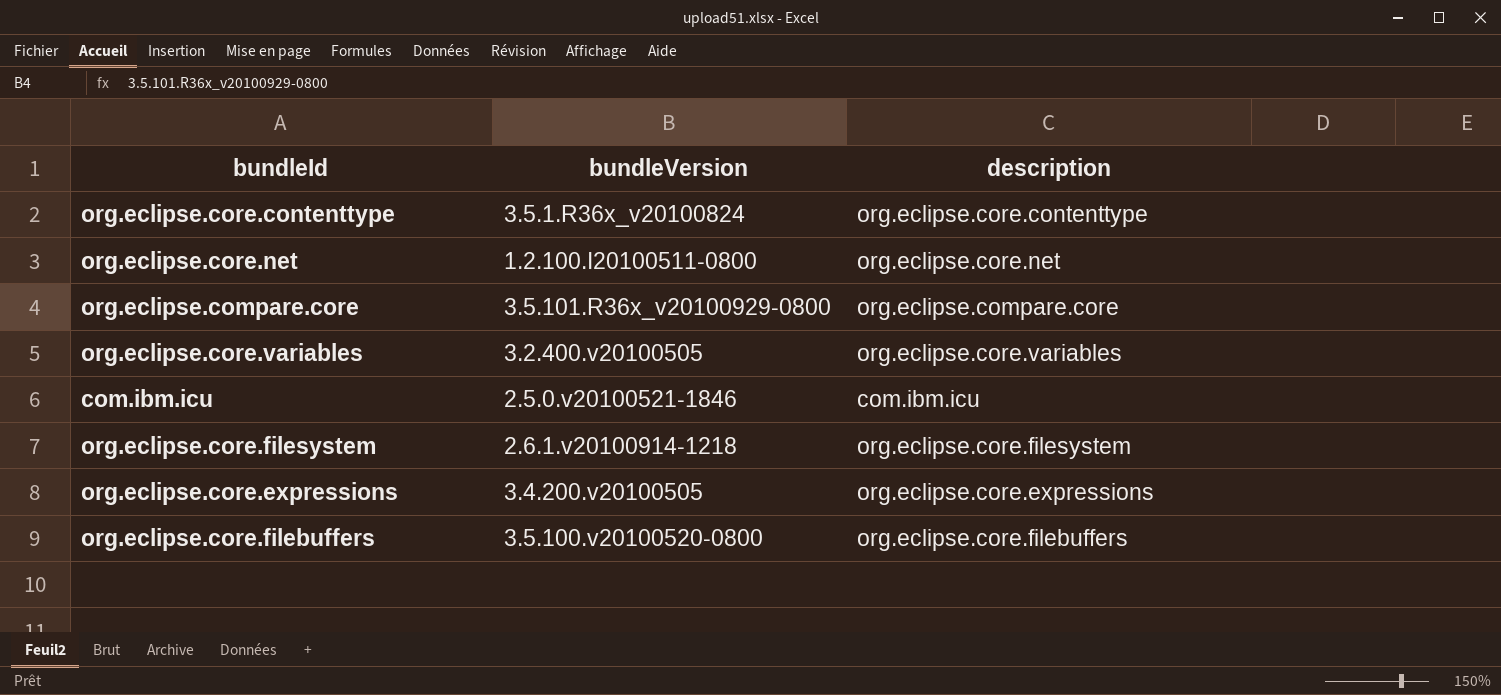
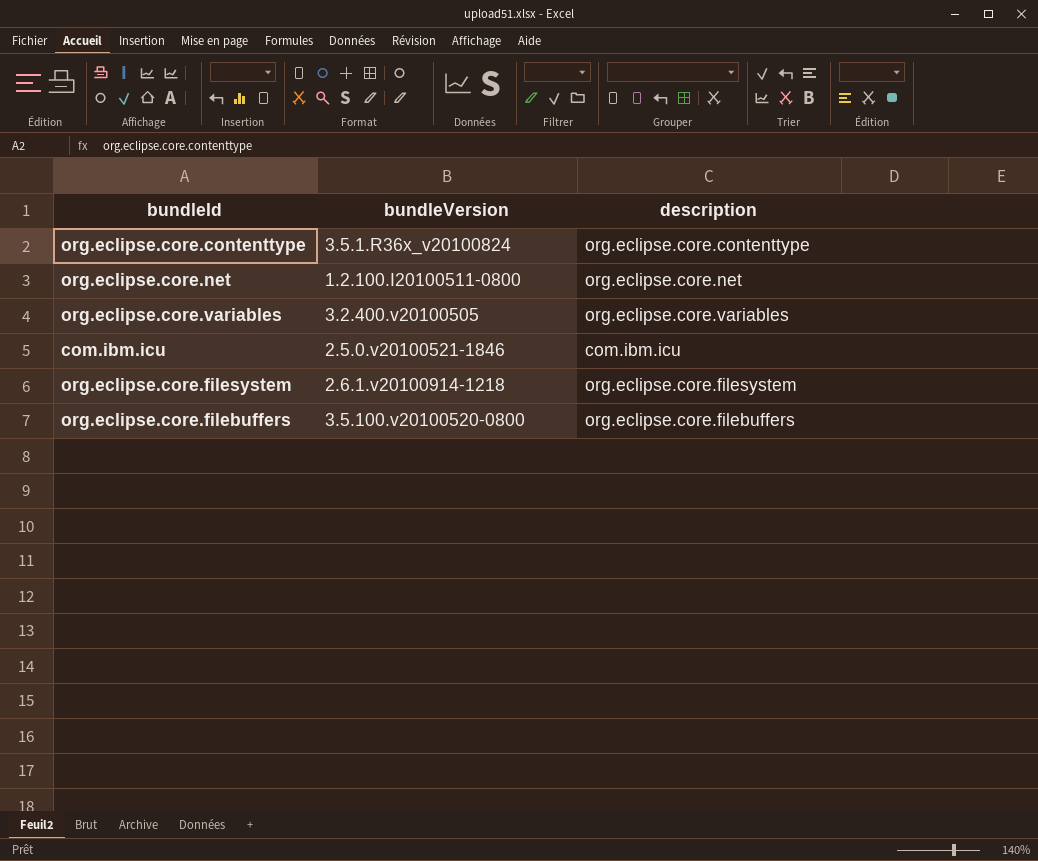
row org.eclipse.compare.core: 3.5.101.R36x_v20100929-0800 | org.eclipse.compare.core -> none
row org.eclipse.core.expressions: 3.4.200.v20100505 | org.eclipse.core.expressions -> none

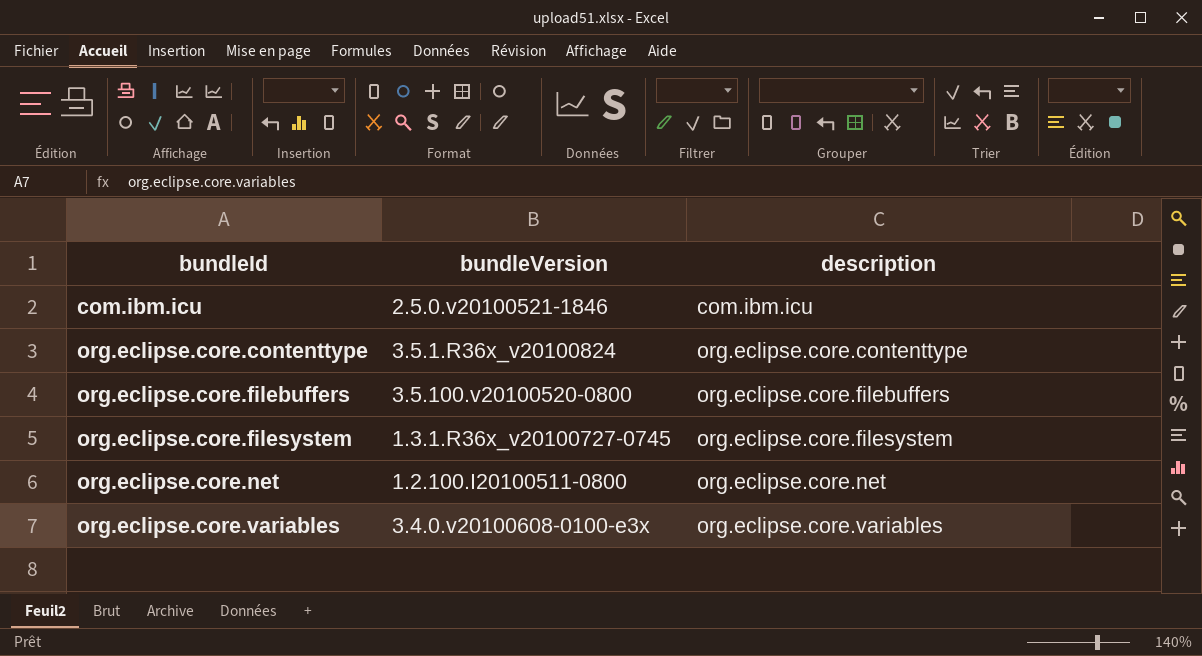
row order: none -> bundleId ascending
org.eclipse.core.filesystem | bundleVersion: 2.6.1.v20100914-1218 -> 1.3.1.R36x_v20100727-0745
org.eclipse.core.variables | bundleVersion: 3.2.400.v20100505 -> 3.4.0.v20100608-0100-e3x

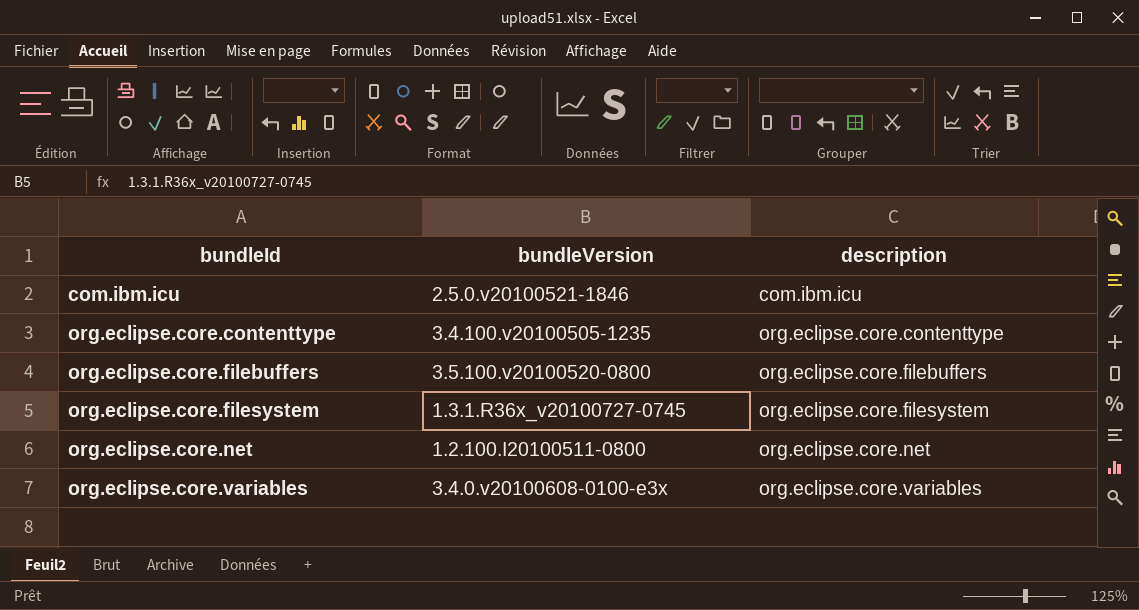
org.eclipse.core.contenttype | bundleVersion: 3.5.1.R36x_v20100824 -> 3.4.100.v20100505-1235

